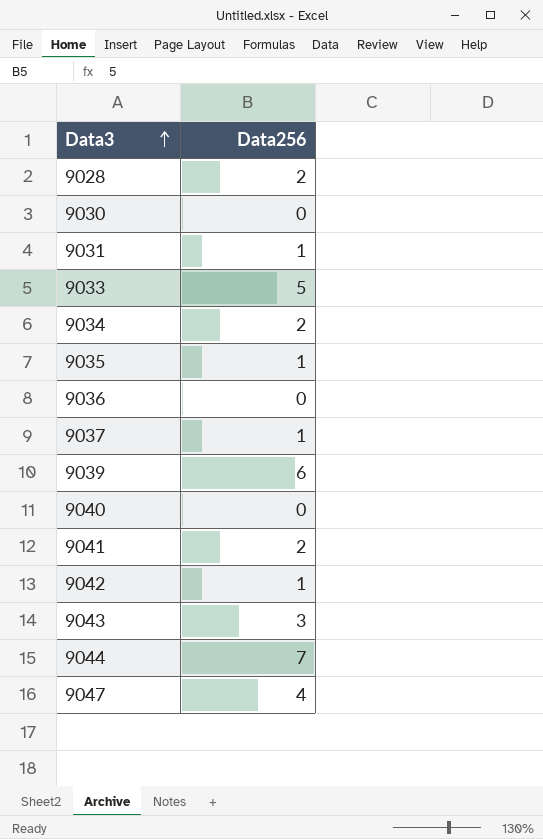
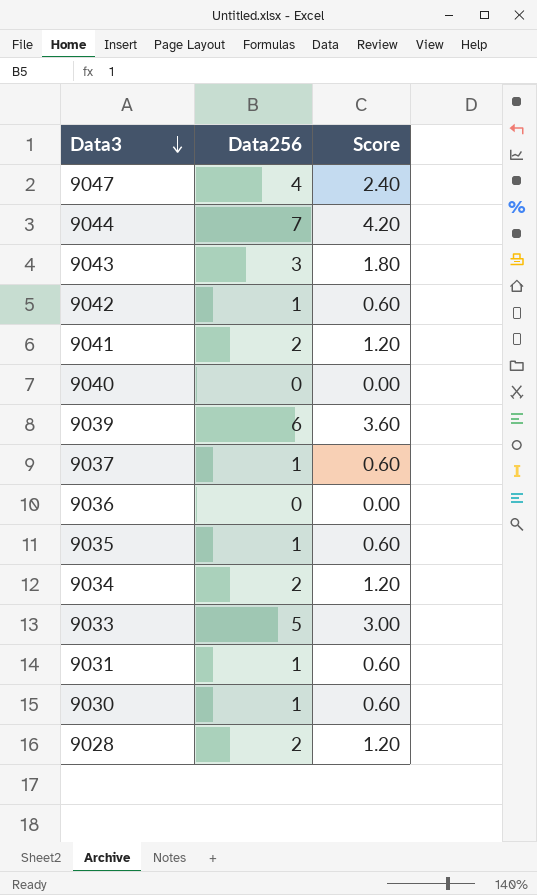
row order: Data3 ascending -> Data3 descending
column Score | formula: none -> [Data256] * 0.6
9030 | Data256: 0 -> 1

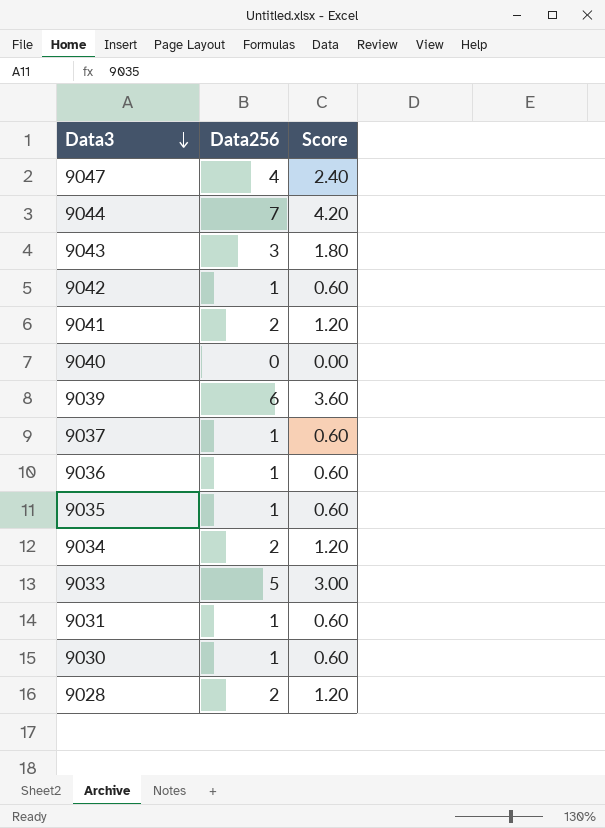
9036 | Data256: 0 -> 1
9036 | Score: 0.00 -> 0.60

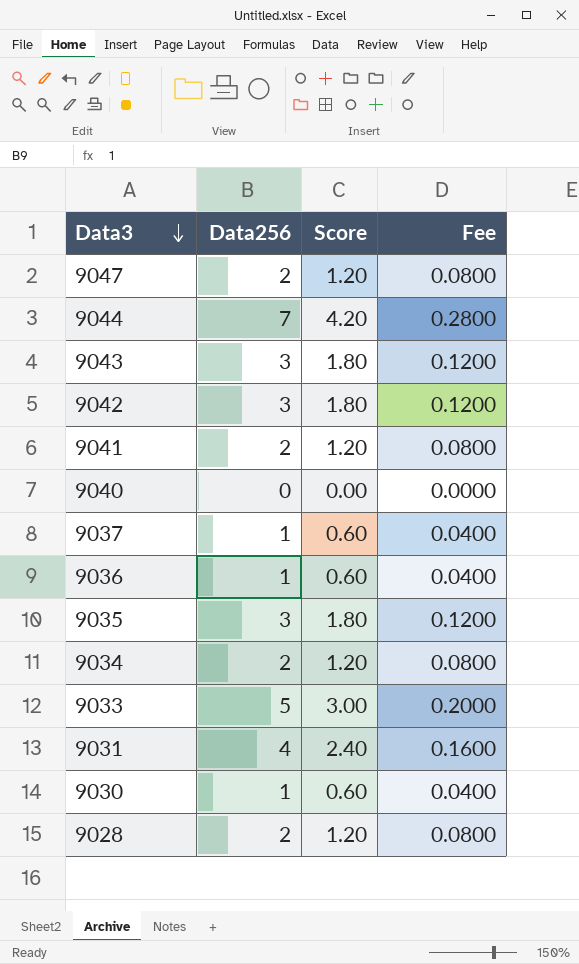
column Fee | formula: none -> [Data256] * 0.04
row 9039: 6 | 3.60 -> none
9047 | Data256: 4 -> 2
9047 | Score: 2.40 -> 1.20
9042 | Data256: 1 -> 3
9042 | Score: 0.60 -> 1.80
9035 | Data256: 1 -> 3
9035 | Score: 0.60 -> 1.80
9031 | Data256: 1 -> 4
9031 | Score: 0.60 -> 2.40

